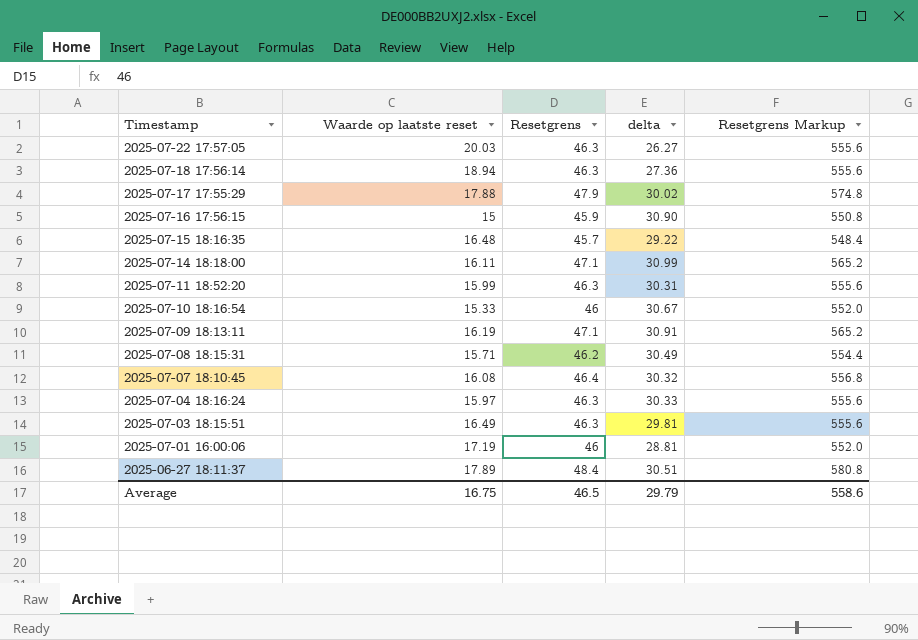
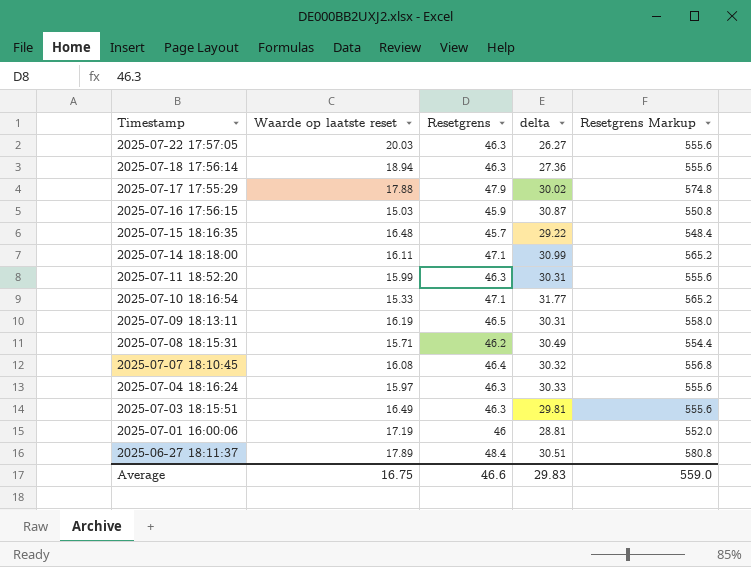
2025-07-16 17:56:15 | Waarde op laatste reset: 15 -> 15.03
2025-07-16 17:56:15 | delta: 30.90 -> 30.87
2025-07-10 18:16:54 | Resetgrens: 46 -> 47.1
2025-07-10 18:16:54 | delta: 30.67 -> 31.77
2025-07-10 18:16:54 | Resetgrens Markup: 552.0 -> 565.2
2025-07-09 18:13:11 | Resetgrens: 47.1 -> 46.5
2025-07-09 18:13:11 | delta: 30.91 -> 30.31
2025-07-09 18:13:11 | Resetgrens Markup: 565.2 -> 558.0
Average | Resetgrens: 46.5 -> 46.6
Average | delta: 29.79 -> 29.83
Average | Resetgrens Markup: 558.6 -> 559.0

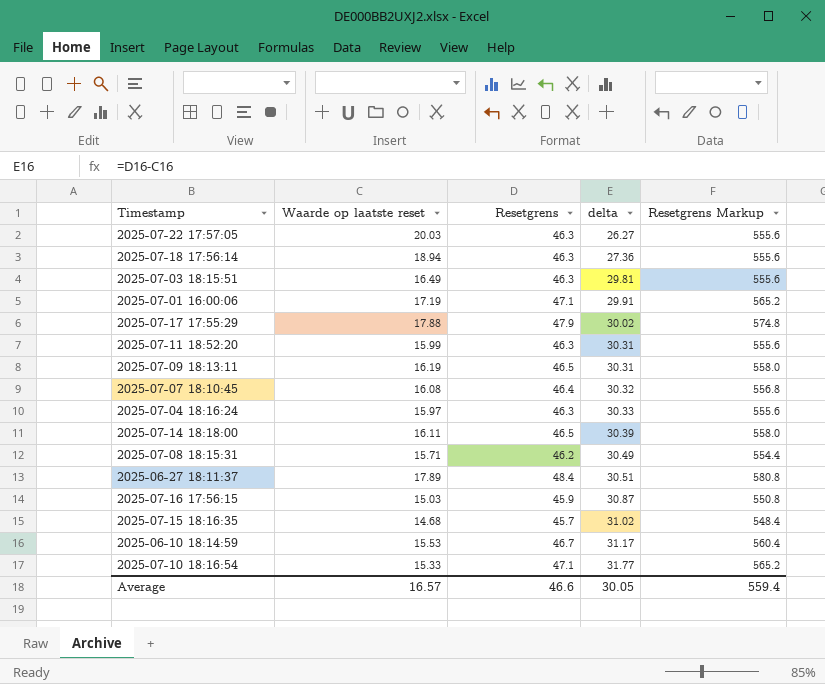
row order: Timestamp descending -> delta ascending
2025-07-01 16:00:06 | Resetgrens: 46 -> 47.1
2025-07-01 16:00:06 | delta: 28.81 -> 29.91
2025-07-01 16:00:06 | Resetgrens Markup: 552.0 -> 565.2
2025-07-14 18:18:00 | Resetgrens: 47.1 -> 46.5
2025-07-14 18:18:00 | delta: 30.99 -> 30.39
2025-07-14 18:18:00 | Resetgrens Markup: 565.2 -> 558.0
2025-07-15 18:16:35 | Waarde op laatste reset: 16.48 -> 14.68
2025-07-15 18:16:35 | delta: 29.22 -> 31.02
row 2025-06-10 18:14:59: none -> 15.53 | 46.7 | 31.17 | 560.4
Average | Waarde op laatste reset: 16.75 -> 16.57
Average | delta: 29.83 -> 30.05
Average | Resetgrens Markup: 559.0 -> 559.4

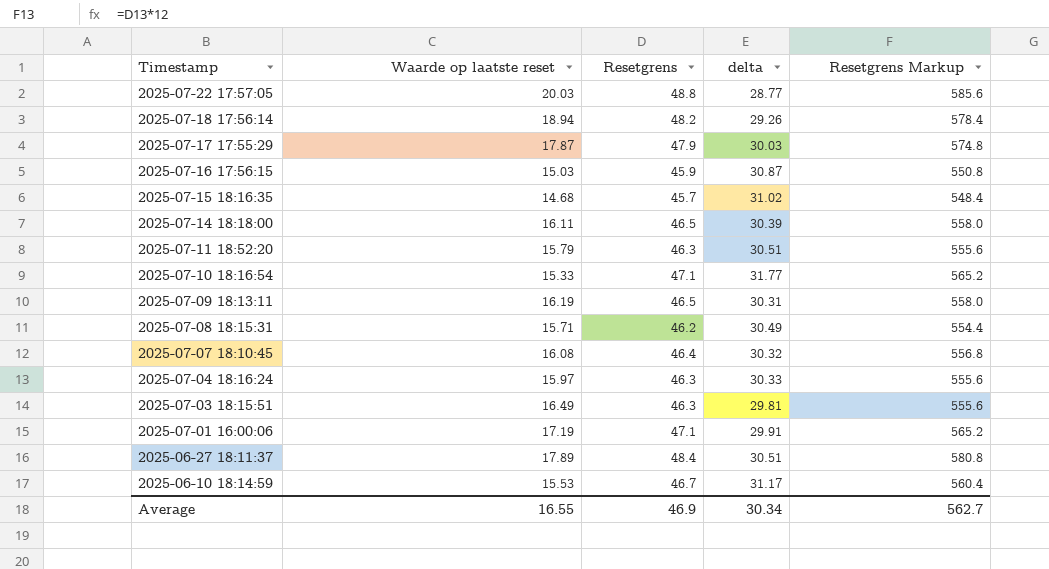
row order: delta ascending -> Timestamp descending
2025-07-22 17:57:05 | Resetgrens: 46.3 -> 48.8
2025-07-22 17:57:05 | delta: 26.27 -> 28.77
2025-07-22 17:57:05 | Resetgrens Markup: 555.6 -> 585.6
2025-07-18 17:56:14 | Resetgrens: 46.3 -> 48.2
2025-07-18 17:56:14 | delta: 27.36 -> 29.26
2025-07-18 17:56:14 | Resetgrens Markup: 555.6 -> 578.4
2025-07-17 17:55:29 | Waarde op laatste reset: 17.88 -> 17.87
2025-07-17 17:55:29 | delta: 30.02 -> 30.03
2025-07-11 18:52:20 | Waarde op laatste reset: 15.99 -> 15.79
2025-07-11 18:52:20 | delta: 30.31 -> 30.51
Average | Waarde op laatste reset: 16.57 -> 16.55
Average | Resetgrens: 46.6 -> 46.9
Average | delta: 30.05 -> 30.34
Average | Resetgrens Markup: 559.4 -> 562.7

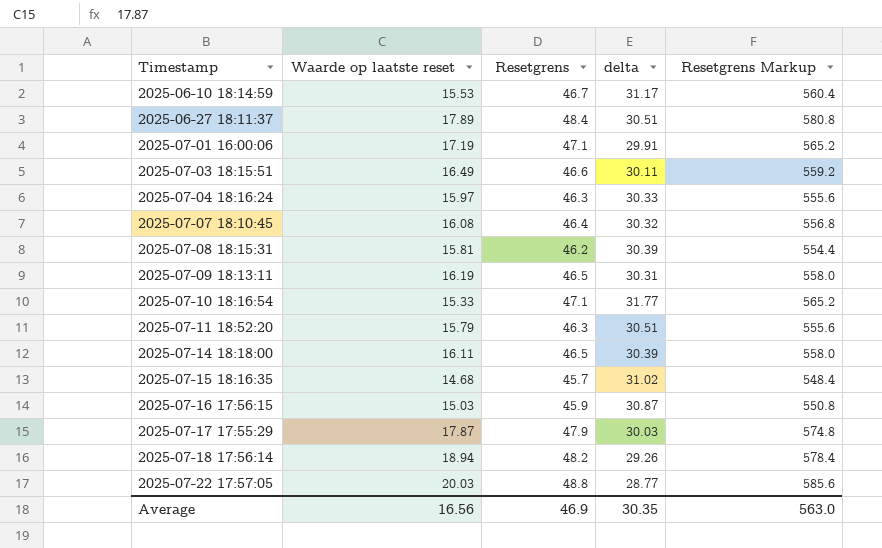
row order: Timestamp descending -> Timestamp ascending
2025-07-03 18:15:51 | Resetgrens: 46.3 -> 46.6
2025-07-03 18:15:51 | delta: 29.81 -> 30.11
2025-07-03 18:15:51 | Resetgrens Markup: 555.6 -> 559.2
2025-07-08 18:15:31 | Waarde op laatste reset: 15.71 -> 15.81
2025-07-08 18:15:31 | delta: 30.49 -> 30.39
Average | Waarde op laatste reset: 16.55 -> 16.56
Average | delta: 30.34 -> 30.35
Average | Resetgrens Markup: 562.7 -> 563.0

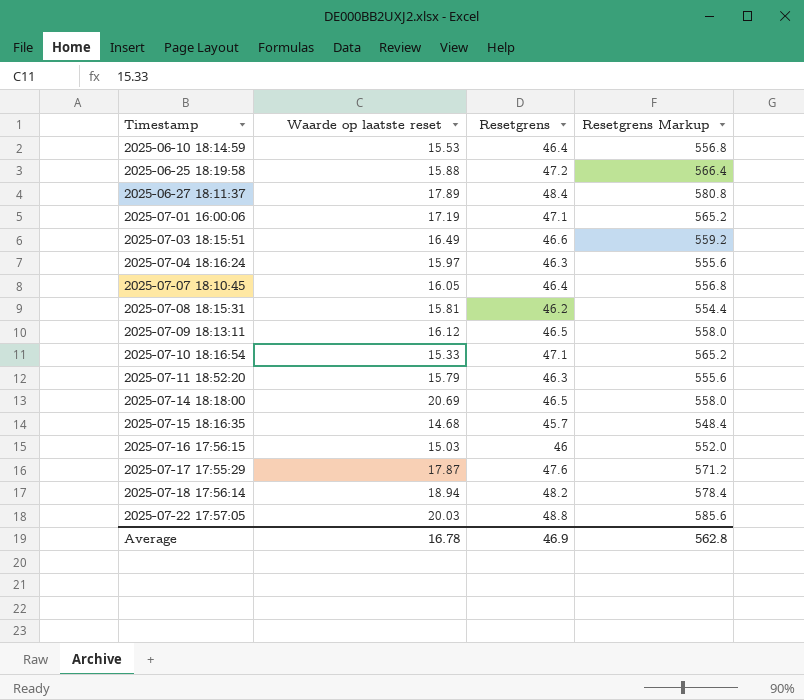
column delta | formula: [Resetgrens] - [Waarde op laatste reset] -> none
2025-06-10 18:14:59 | Resetgrens: 46.7 -> 46.4
2025-06-10 18:14:59 | Resetgrens Markup: 560.4 -> 556.8
row 2025-06-25 18:19:58: none -> 15.88 | 47.2 | 566.4
2025-07-07 18:10:45 | Waarde op laatste reset: 16.08 -> 16.05
2025-07-09 18:13:11 | Waarde op laatste reset: 16.19 -> 16.12
2025-07-14 18:18:00 | Waarde op laatste reset: 16.11 -> 20.69
2025-07-16 17:56:15 | Resetgrens: 45.9 -> 46
2025-07-16 17:56:15 | Resetgrens Markup: 550.8 -> 552.0
2025-07-17 17:55:29 | Resetgrens: 47.9 -> 47.6
2025-07-17 17:55:29 | Resetgrens Markup: 574.8 -> 571.2
Average | Waarde op laatste reset: 16.56 -> 16.78
Average | Resetgrens Markup: 563.0 -> 562.8

